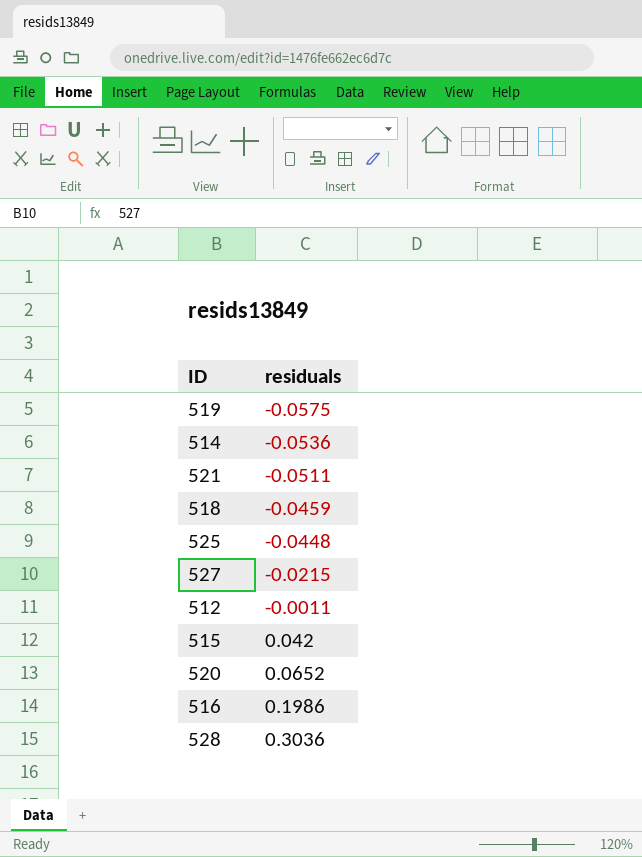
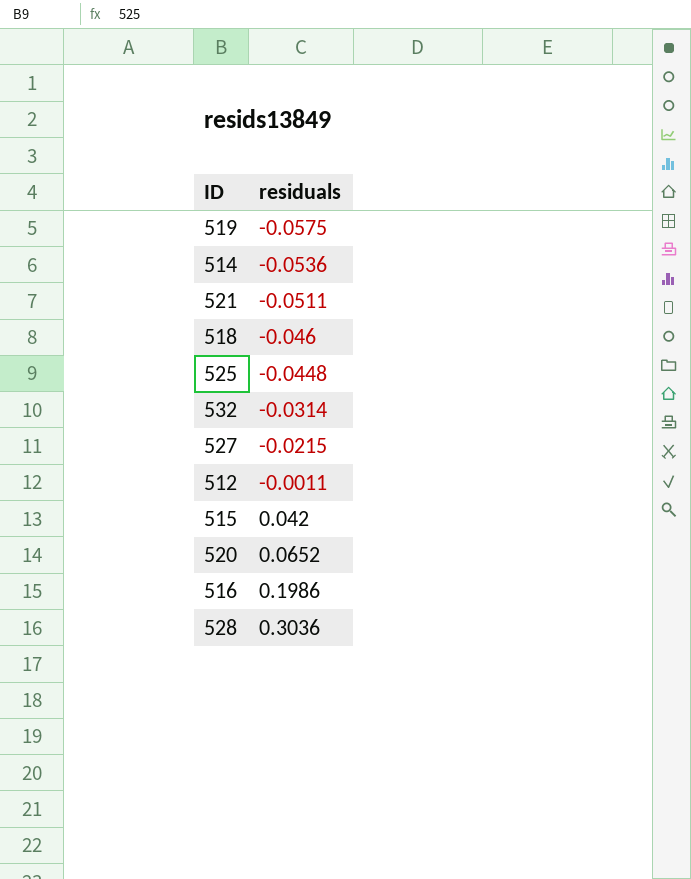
518 | residuals: -0.0459 -> -0.046
row 532: none -> -0.0314

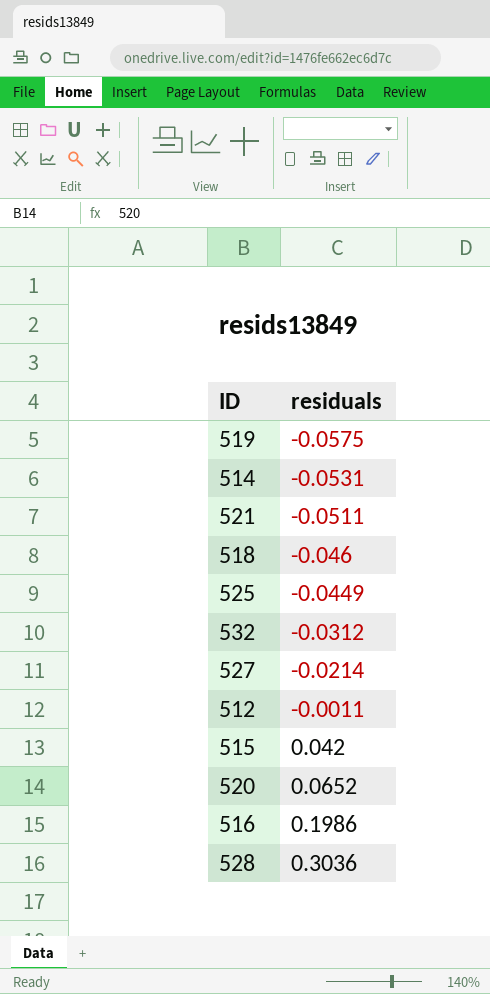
514 | residuals: -0.0536 -> -0.0531
525 | residuals: -0.0448 -> -0.0449
532 | residuals: -0.0314 -> -0.0312
527 | residuals: -0.0215 -> -0.0214

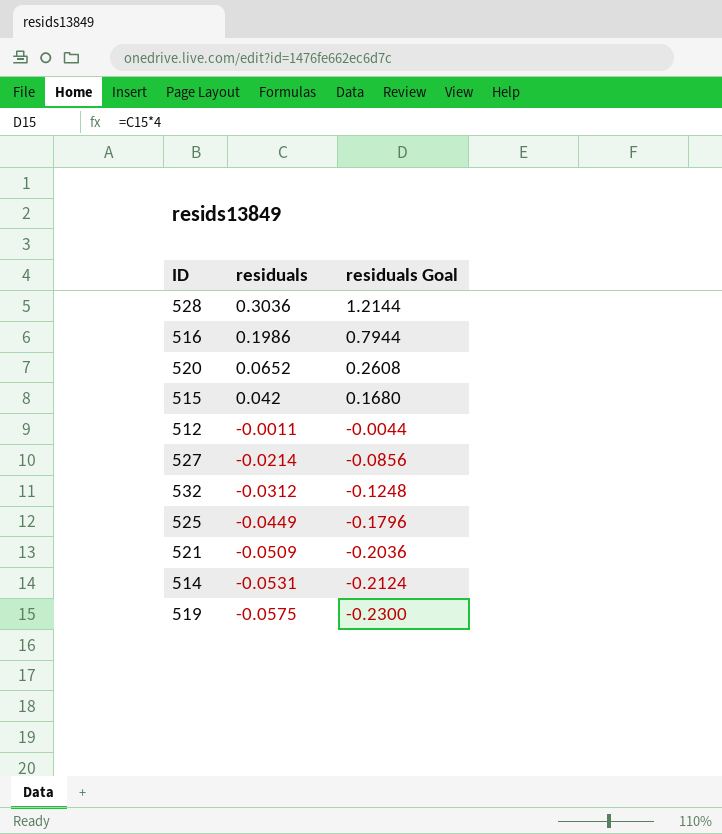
row order: residuals ascending -> residuals descending
column residuals Goal | formula: none -> [residuals] * 4
row 518: -0.046 -> none
521 | residuals: -0.0511 -> -0.0509

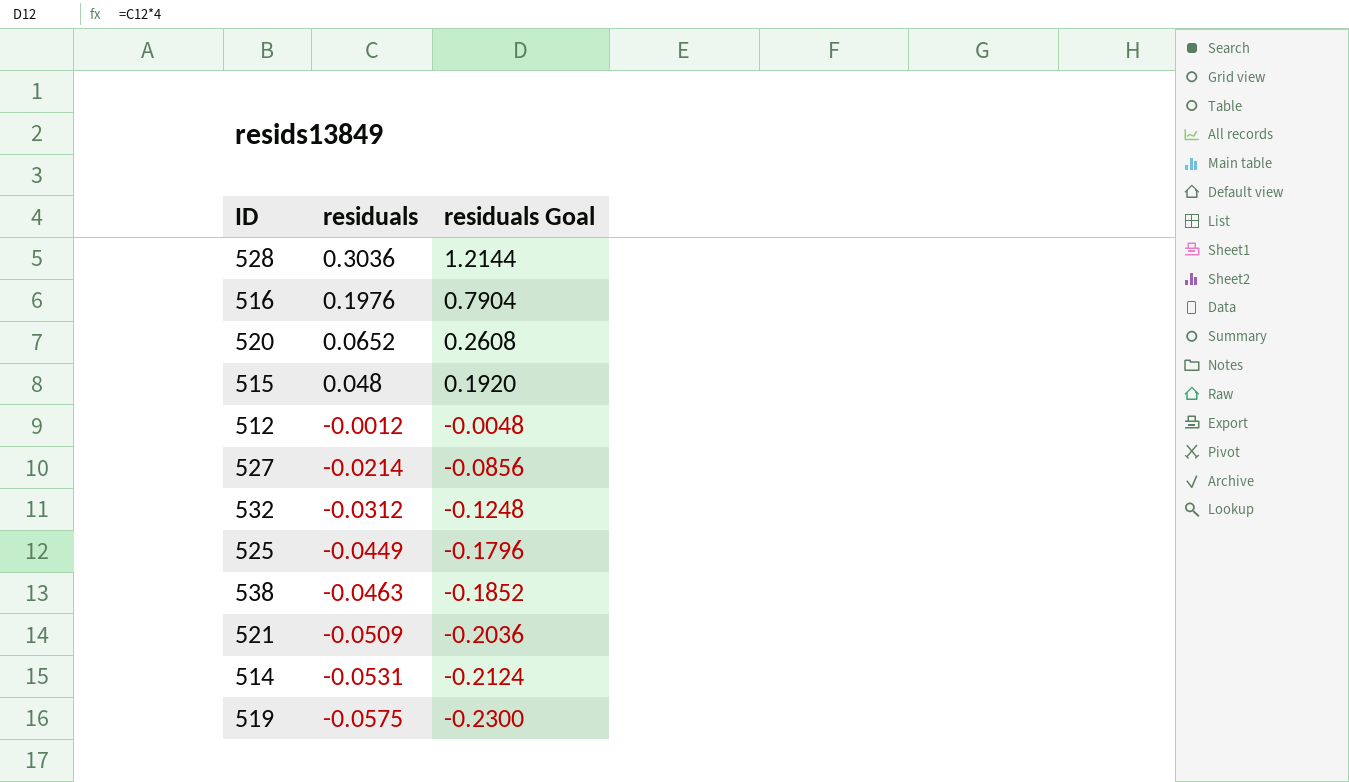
516 | residuals: 0.1986 -> 0.1976
516 | residuals Goal: 0.7944 -> 0.7904
515 | residuals: 0.042 -> 0.048
515 | residuals Goal: 0.1680 -> 0.1920
512 | residuals: -0.0011 -> -0.0012
512 | residuals Goal: -0.0044 -> -0.0048
row 538: none -> -0.0463 | -0.1852

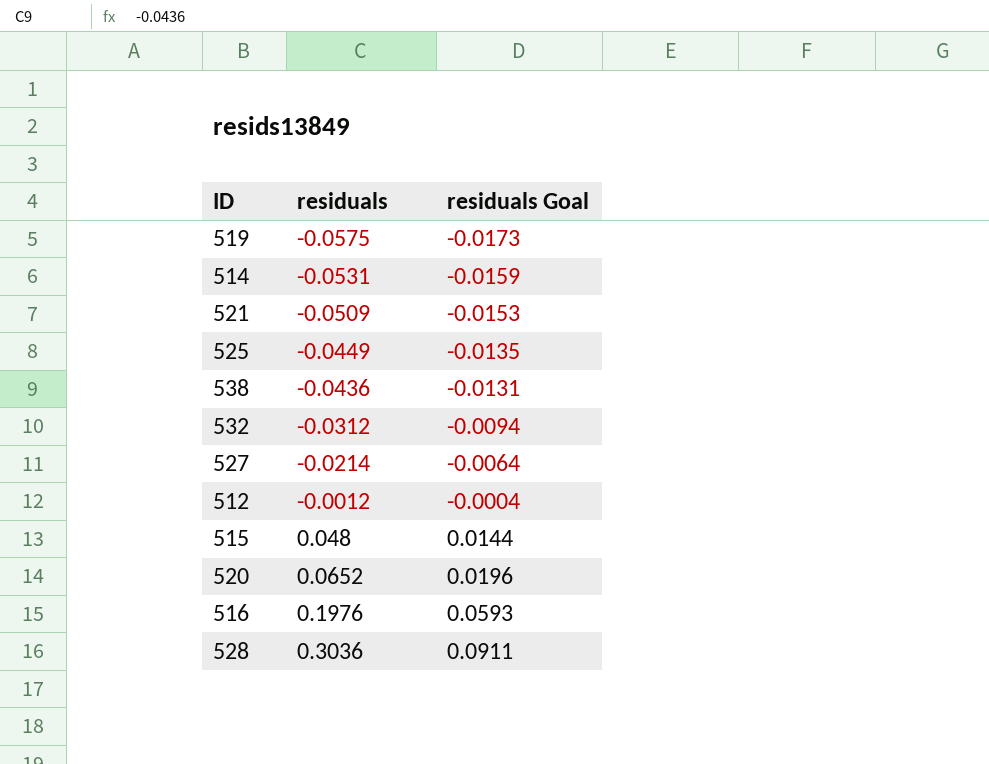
row order: residuals descending -> residuals ascending
column residuals Goal | formula: [residuals] * 4 -> [residuals] * 0.3
538 | residuals: -0.0463 -> -0.0436

